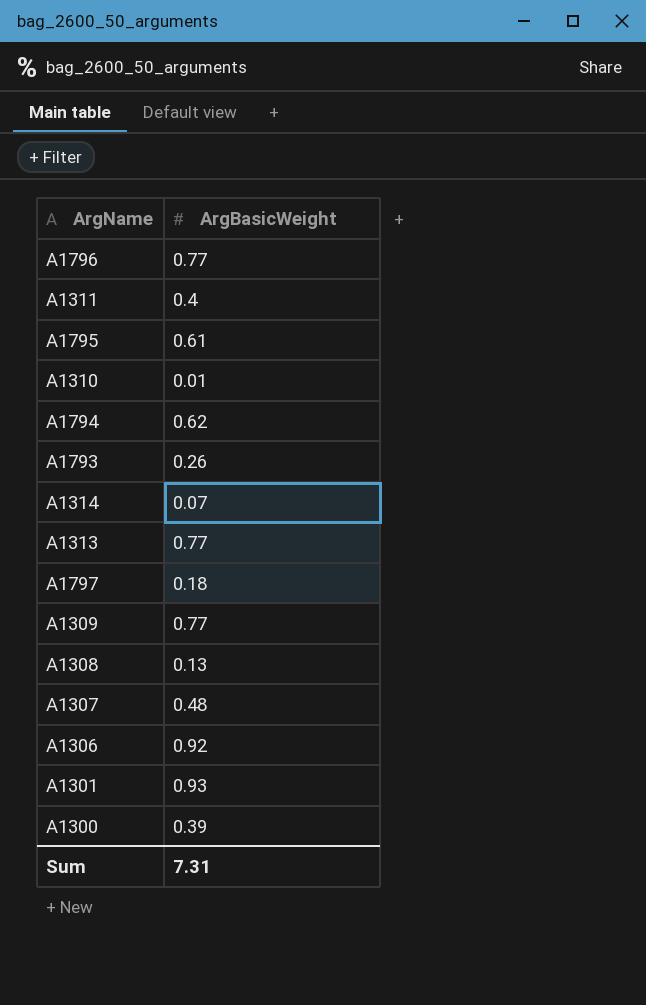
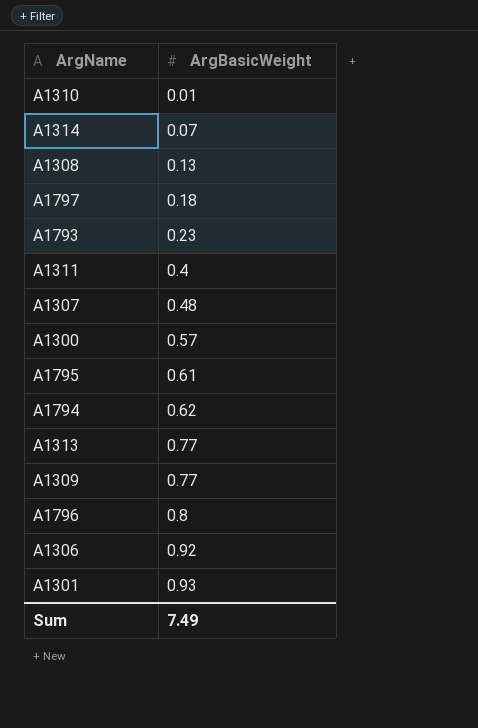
row order: none -> ArgBasicWeight ascending
A1793 | ArgBasicWeight: 0.26 -> 0.23
A1300 | ArgBasicWeight: 0.39 -> 0.57
A1796 | ArgBasicWeight: 0.77 -> 0.8
Sum | ArgBasicWeight: 7.31 -> 7.49

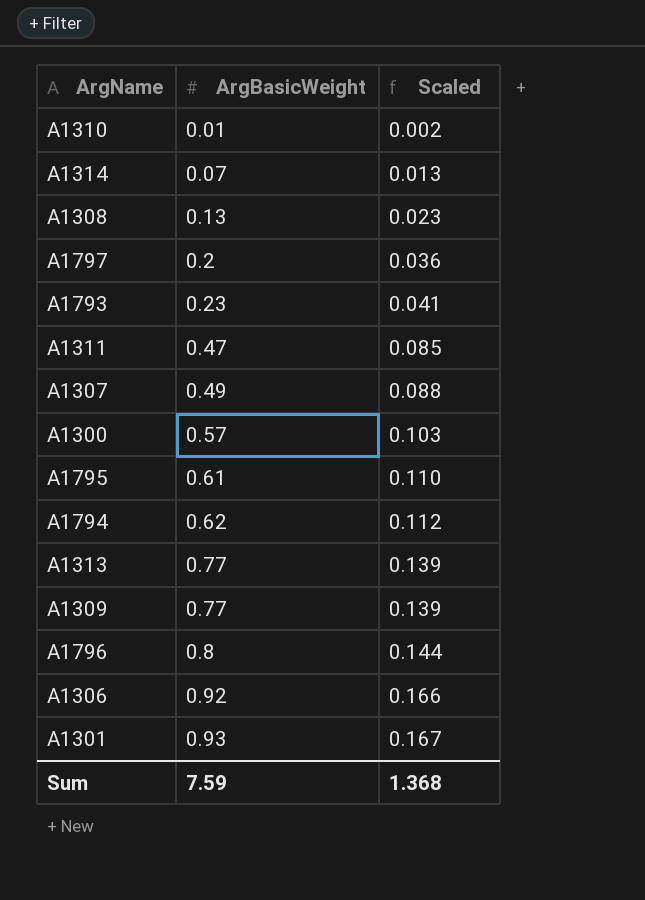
column Scaled | formula: none -> [ArgBasicWeight] * 0.18
A1797 | ArgBasicWeight: 0.18 -> 0.2
A1311 | ArgBasicWeight: 0.4 -> 0.47
A1307 | ArgBasicWeight: 0.48 -> 0.49
Sum | ArgBasicWeight: 7.49 -> 7.59

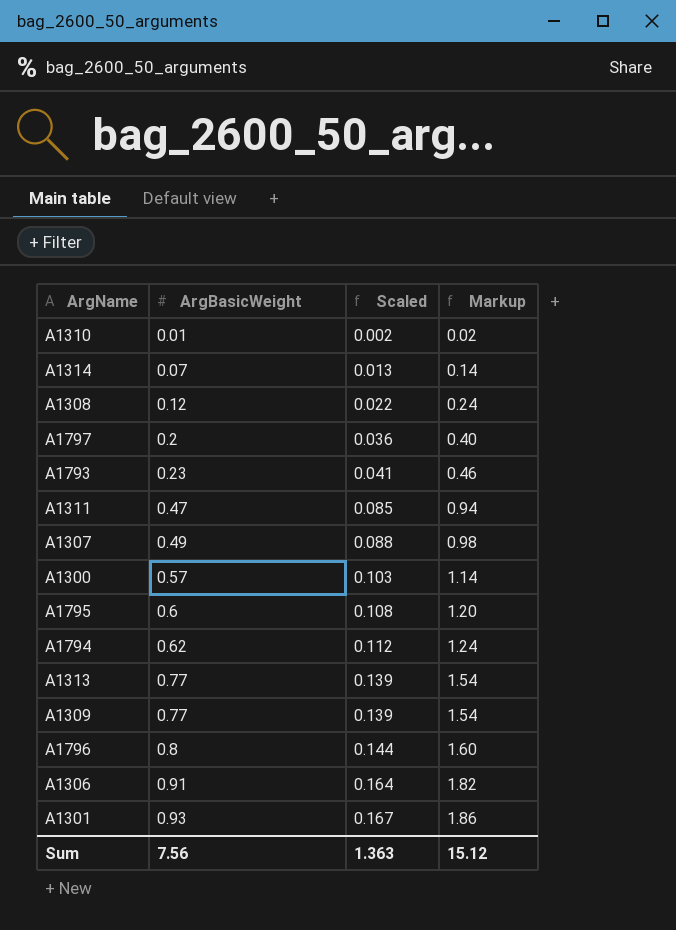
column Markup | formula: none -> [ArgBasicWeight] * 2
A1308 | ArgBasicWeight: 0.13 -> 0.12
A1308 | Scaled: 0.023 -> 0.022
A1795 | ArgBasicWeight: 0.61 -> 0.6
A1795 | Scaled: 0.110 -> 0.108
A1306 | ArgBasicWeight: 0.92 -> 0.91
A1306 | Scaled: 0.166 -> 0.164
Sum | ArgBasicWeight: 7.59 -> 7.56
Sum | Scaled: 1.368 -> 1.363

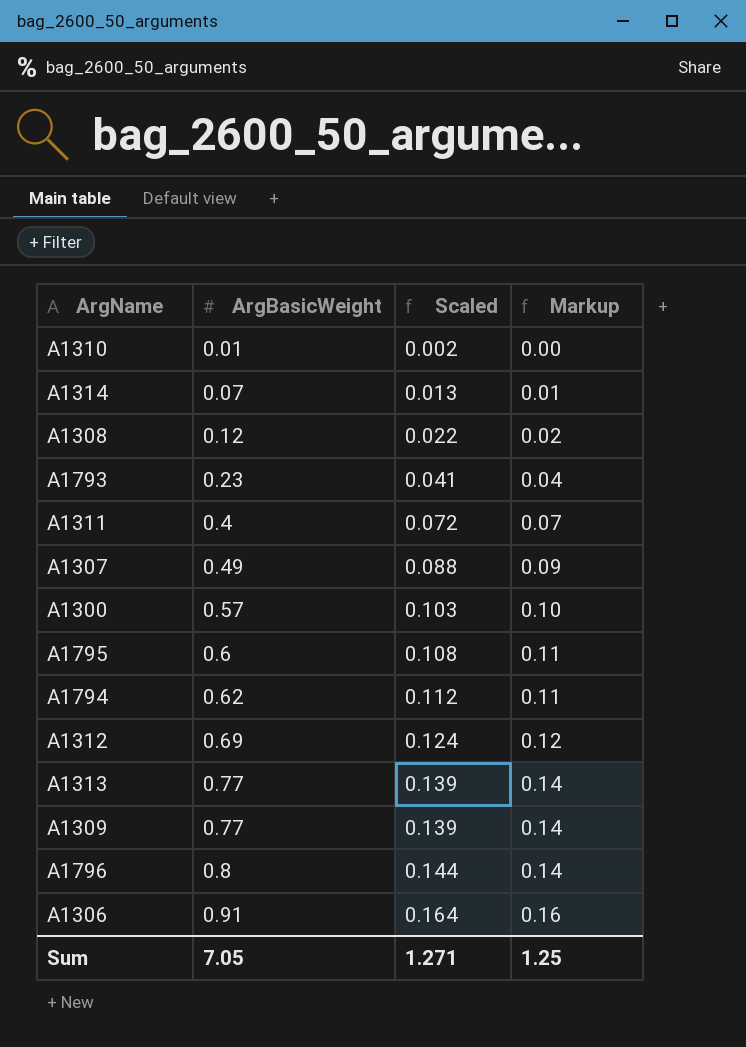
column Markup | formula: [ArgBasicWeight] * 2 -> [ArgBasicWeight] * 0.18
row A1797: 0.2 | 0.036 | 0.40 -> none
row A1301: 0.93 | 0.167 | 1.86 -> none
A1311 | ArgBasicWeight: 0.47 -> 0.4
A1311 | Scaled: 0.085 -> 0.072
row A1312: none -> 0.69 | 0.124 | 0.12
Sum | ArgBasicWeight: 7.56 -> 7.05
Sum | Scaled: 1.363 -> 1.271
Sum | Markup: 15.12 -> 1.25

